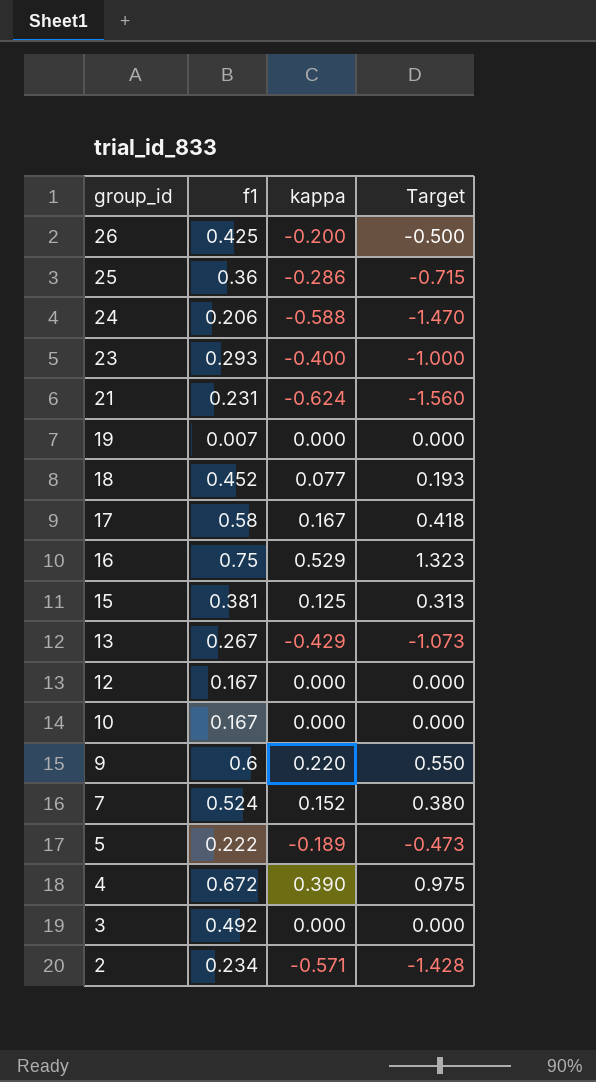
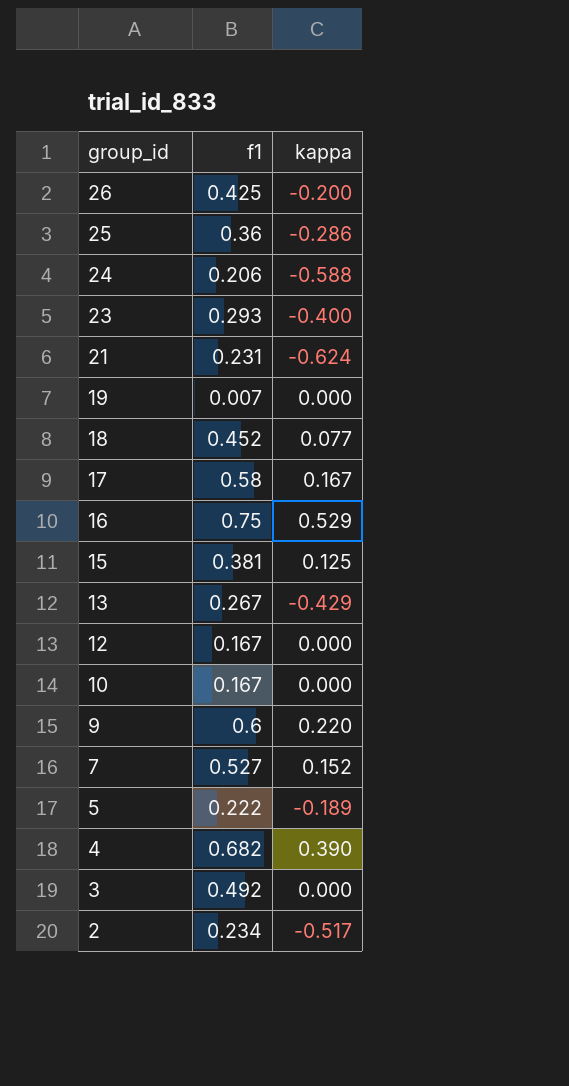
column Target | formula: [kappa] * 2.5 -> none
7 | f1: 0.524 -> 0.527
4 | f1: 0.672 -> 0.682
2 | kappa: -0.571 -> -0.517

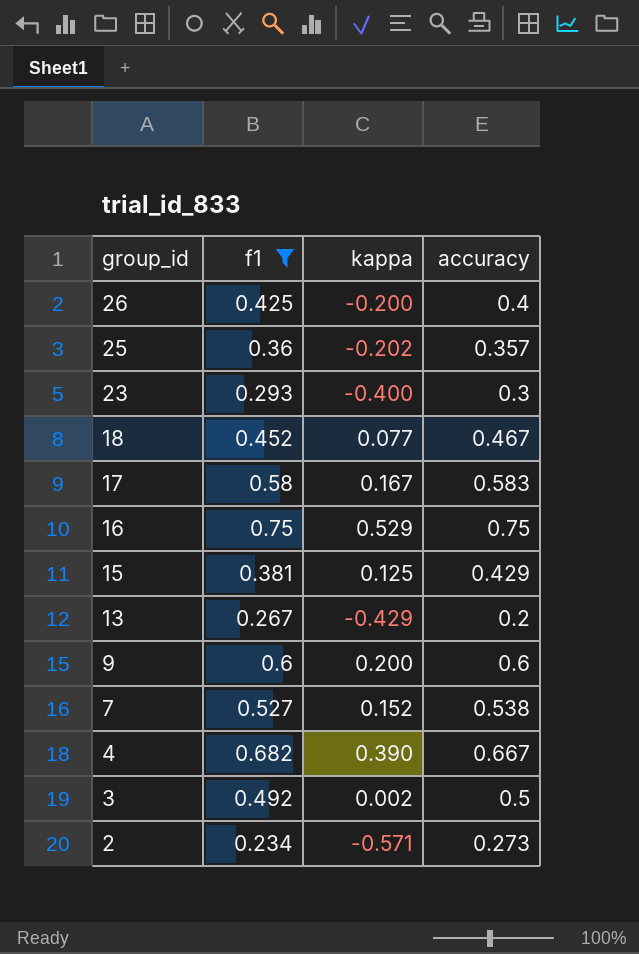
filter: none -> f1 >= 0.234
column accuracy | position: none -> 4
25 | kappa: -0.286 -> -0.202
9 | kappa: 0.220 -> 0.200
3 | kappa: 0.000 -> 0.002
2 | kappa: -0.517 -> -0.571

